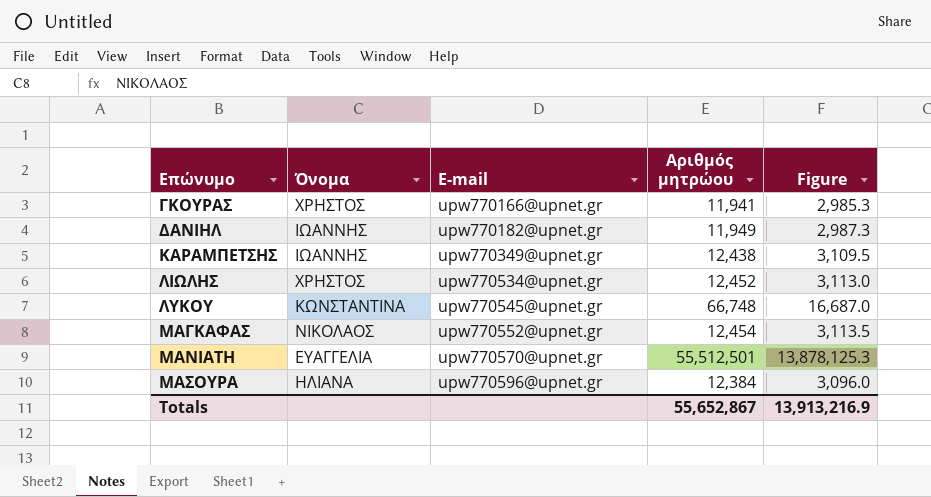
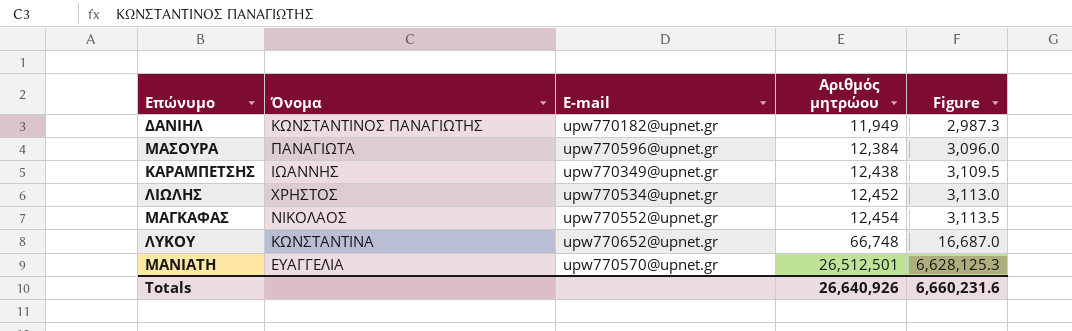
row order: Επώνυμο ascending -> Αριθμός μητρώου ascending
row ΓΚΟΥΡΑΣ: ΧΡΗΣΤΟΣ | upw770166@upnet.gr | 11,941 | 2,985.3 -> none
ΔΑΝΙΗΛ | Όνομα: ΙΩΑΝΝΗΣ -> ΚΩΝΣΤΑΝΤΙΝΟΣ ΠΑΝΑΓΙΩΤΗΣ
ΜΑΣΟΥΡΑ | Όνομα: ΗΛΙΑΝΑ -> ΠΑΝΑΓΙΩΤΑ
ΛΥΚΟΥ | E-mail: upw770545@upnet.gr -> upw770652@upnet.gr
ΜΑΝΙΑΤΗ | Αριθμός μητρώου: 55,512,501 -> 26,512,501
ΜΑΝΙΑΤΗ | Figure: 13,878,125.3 -> 6,628,125.3
Totals | Αριθμός μητρώου: 55,652,867 -> 26,640,926
Totals | Figure: 13,913,216.9 -> 6,660,231.6

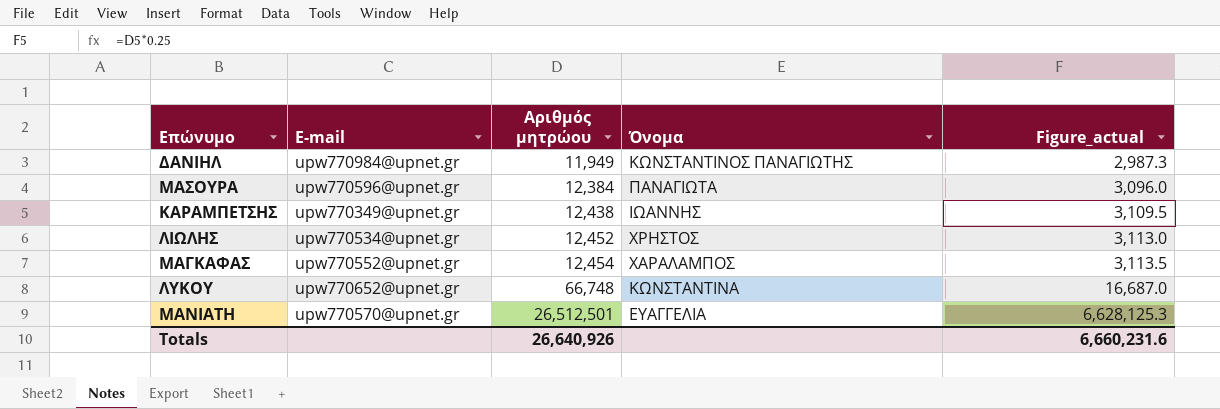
column Όνομα | position: 2 -> 4
column name: Figure -> Figure_actual
ΔΑΝΙΗΛ | E-mail: upw770182@upnet.gr -> upw770984@upnet.gr
ΜΑΓΚΑΦΑΣ | Όνομα: ΝΙΚΟΛΑΟΣ -> ΧΑΡΑΛΑΜΠΟΣ

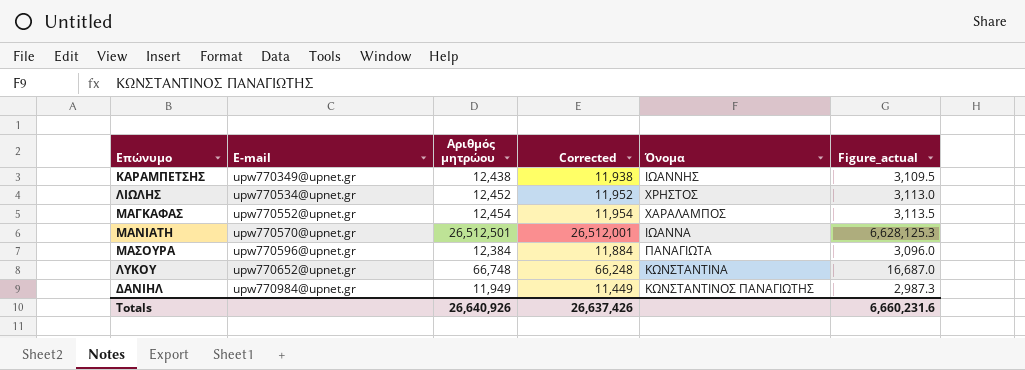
row order: Αριθμός μητρώου ascending -> E-mail ascending
column Corrected | formula: none -> [Αριθμός μητρώου] - 500
ΜΑΝΙΑΤΗ | Όνομα: ΕΥΑΓΓΕΛΙΑ -> ΙΩΑΝΝΑ

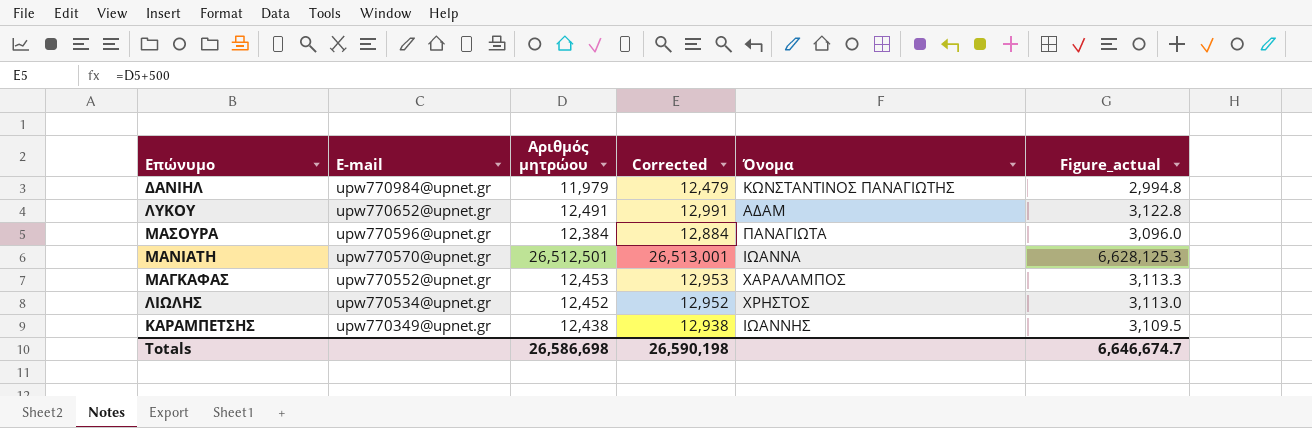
row order: E-mail ascending -> E-mail descending
column Corrected | formula: [Αριθμός μητρώου] - 500 -> [Αριθμός μητρώου] + 500
ΔΑΝΙΗΛ | Αριθμός μητρώου: 11,949 -> 11,979
ΔΑΝΙΗΛ | Figure_actual: 2,987.3 -> 2,994.8
ΛΥΚΟΥ | Αριθμός μητρώου: 66,748 -> 12,491
ΛΥΚΟΥ | Όνομα: ΚΩΝΣΤΑΝΤΙΝΑ -> ΑΔΑΜ
ΛΥΚΟΥ | Figure_actual: 16,687.0 -> 3,122.8
ΜΑΓΚΑΦΑΣ | Αριθμός μητρώου: 12,454 -> 12,453
ΜΑΓΚΑΦΑΣ | Figure_actual: 3,113.5 -> 3,113.3
Totals | Αριθμός μητρώου: 26,640,926 -> 26,586,698
Totals | Corrected: 26,637,426 -> 26,590,198
Totals | Figure_actual: 6,660,231.6 -> 6,646,674.7

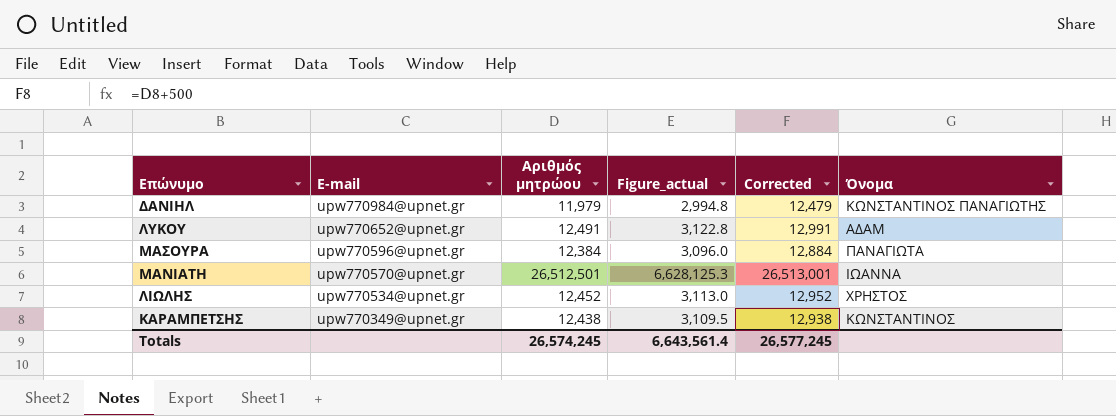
column Figure_actual | position: 6 -> 4
row ΜΑΓΚΑΦΑΣ: upw770552@upnet.gr | 12,453 | 12,953 | ΧΑΡΑΛΑΜΠΟΣ | 3,113.3 -> none
ΚΑΡΑΜΠΕΤΣΗΣ | Όνομα: ΙΩΑΝΝΗΣ -> ΚΩΝΣΤΑΝΤΙΝΟΣ
Totals | Αριθμός μητρώου: 26,586,698 -> 26,574,245
Totals | Figure_actual: 6,646,674.7 -> 6,643,561.4
Totals | Corrected: 26,590,198 -> 26,577,245

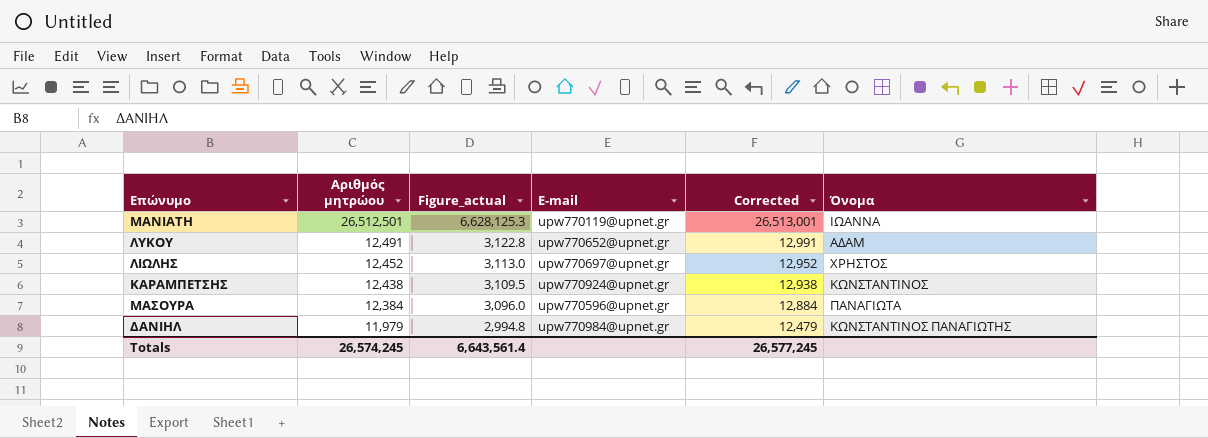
row order: E-mail descending -> Αριθμός μητρώου descending
column E-mail | position: 2 -> 4
ΜΑΝΙΑΤΗ | E-mail: upw770570@upnet.gr -> upw770119@upnet.gr
ΛΙΩΛΗΣ | E-mail: upw770534@upnet.gr -> upw770697@upnet.gr
ΚΑΡΑΜΠΕΤΣΗΣ | E-mail: upw770349@upnet.gr -> upw770924@upnet.gr

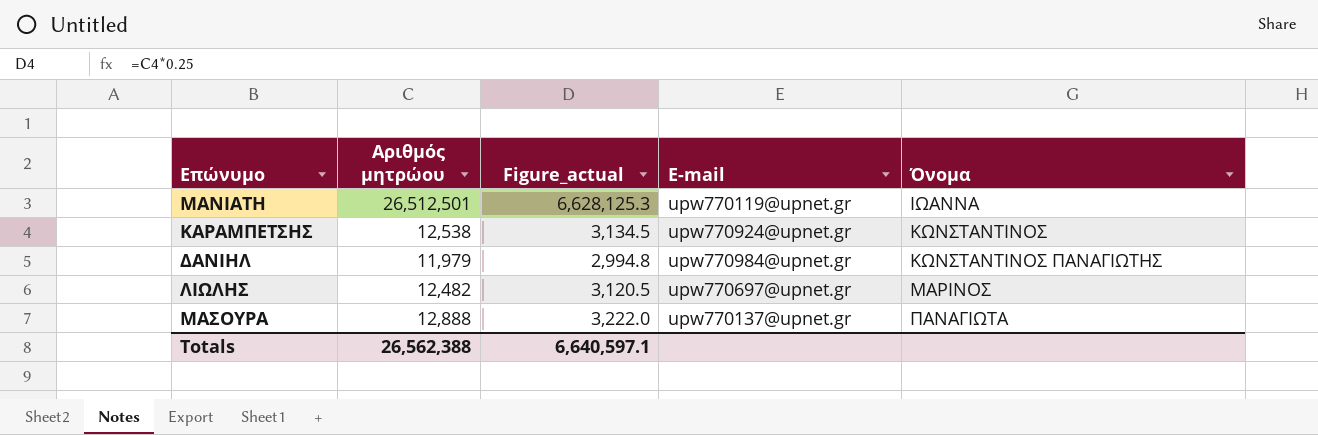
row order: Αριθμός μητρώου descending -> Όνομα ascending
column Corrected | formula: [Αριθμός μητρώου] + 500 -> none
row ΛΥΚΟΥ: 12,491 | 3,122.8 | upw770652@upnet.gr | 12,991 | ΑΔΑΜ -> none
ΚΑΡΑΜΠΕΤΣΗΣ | Αριθμός μητρώου: 12,438 -> 12,538
ΚΑΡΑΜΠΕΤΣΗΣ | Figure_actual: 3,109.5 -> 3,134.5
ΛΙΩΛΗΣ | Αριθμός μητρώου: 12,452 -> 12,482
ΛΙΩΛΗΣ | Figure_actual: 3,113.0 -> 3,120.5
ΛΙΩΛΗΣ | Όνομα: ΧΡΗΣΤΟΣ -> ΜΑΡΙΝΟΣ
ΜΑΣΟΥΡΑ | Αριθμός μητρώου: 12,384 -> 12,888
ΜΑΣΟΥΡΑ | Figure_actual: 3,096.0 -> 3,222.0
ΜΑΣΟΥΡΑ | E-mail: upw770596@upnet.gr -> upw770137@upnet.gr
Totals | Αριθμός μητρώου: 26,574,245 -> 26,562,388
Totals | Figure_actual: 6,643,561.4 -> 6,640,597.1

